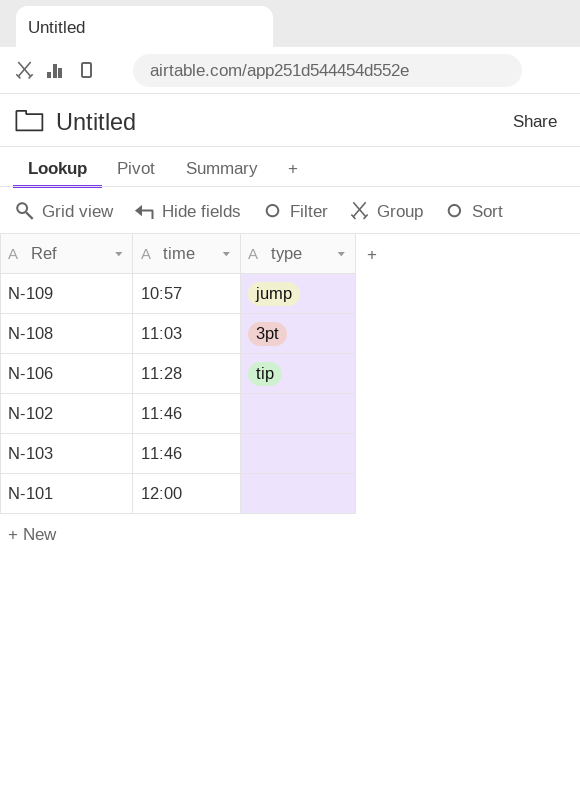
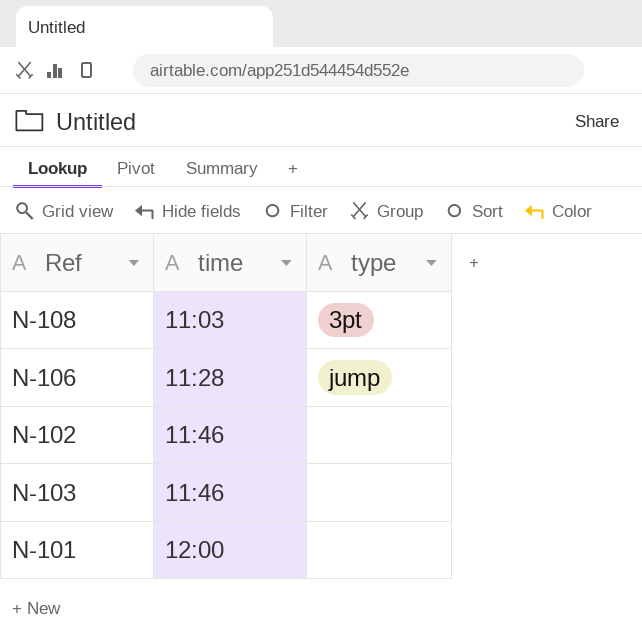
row N-109: 10:57 | jump -> none
N-106 | type: tip -> jump

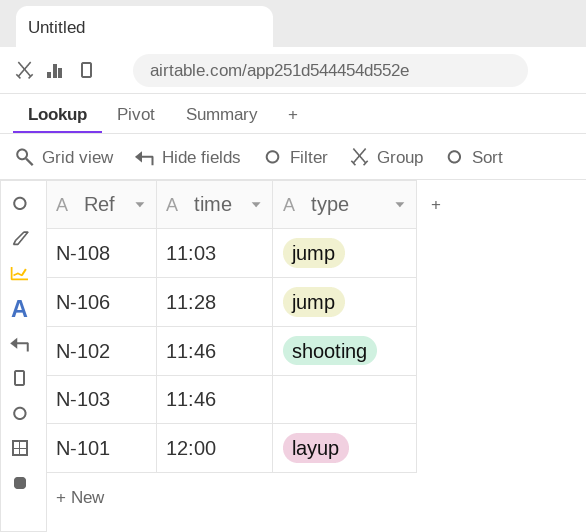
N-108 | type: 3pt -> jump
N-102 | type: none -> shooting
N-101 | type: none -> layup

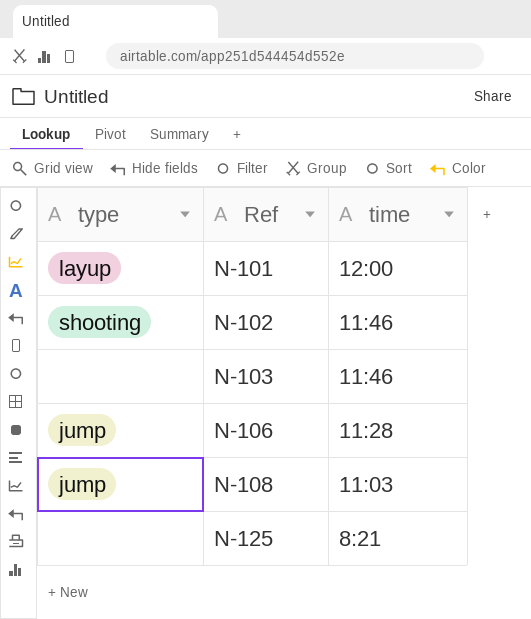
row order: time ascending -> Ref ascending
column type | position: 3 -> 1
row N-125: none -> none | 8:21

